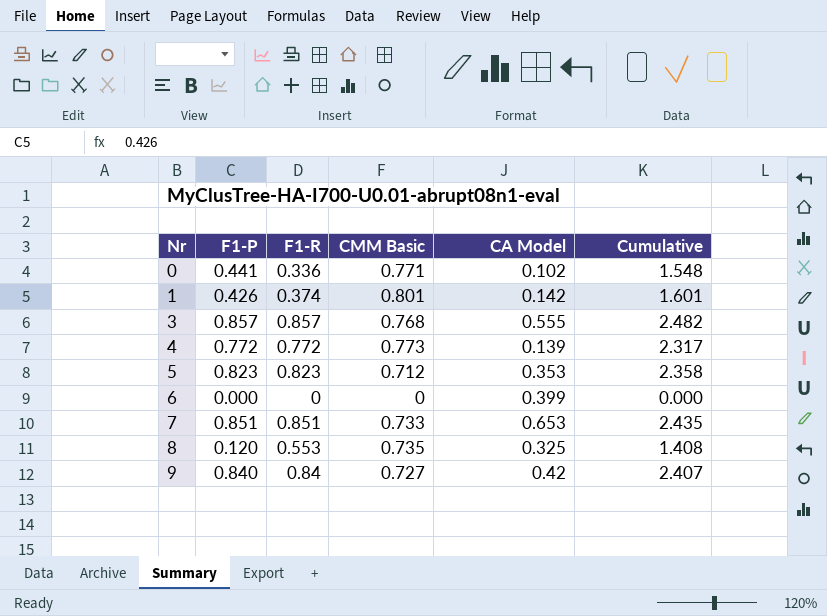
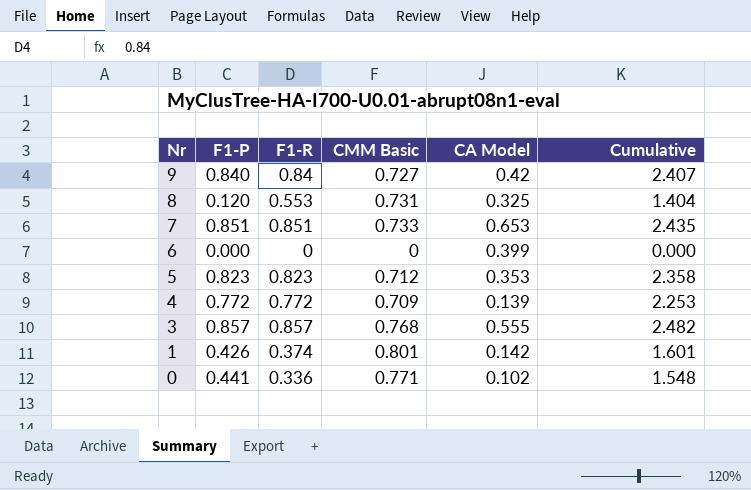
row order: Nr ascending -> Nr descending
8 | CMM Basic: 0.735 -> 0.731
8 | Cumulative: 1.408 -> 1.404
4 | CMM Basic: 0.773 -> 0.709
4 | Cumulative: 2.317 -> 2.253

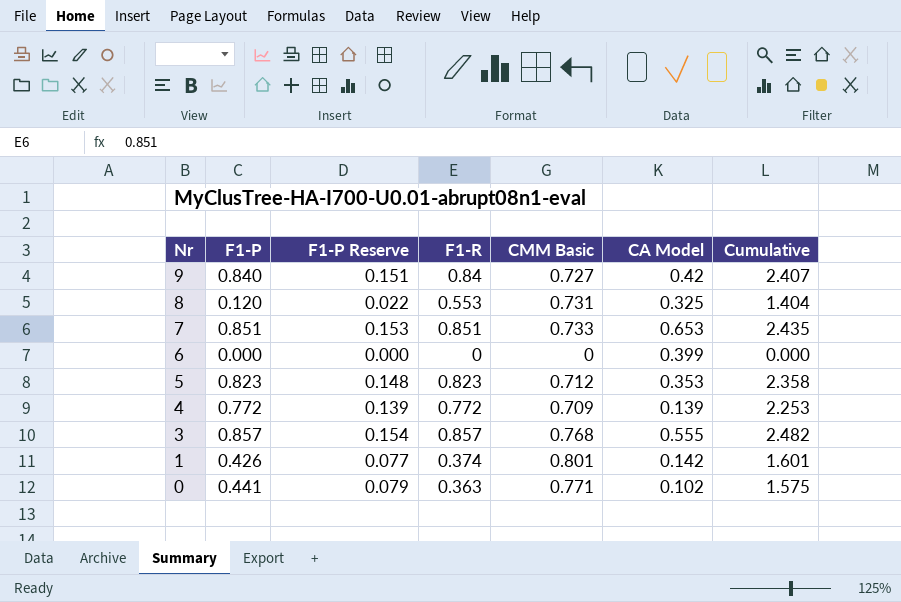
column F1-P Reserve | formula: none -> [F1-P] * 0.18
0 | F1-R: 0.336 -> 0.363
0 | Cumulative: 1.548 -> 1.575

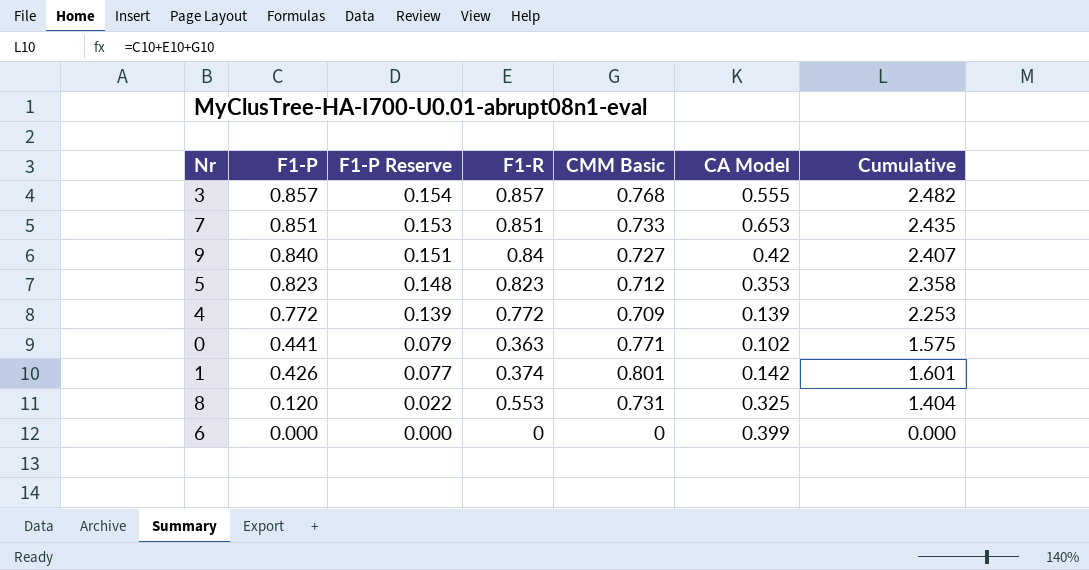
row order: Nr descending -> F1-P descending

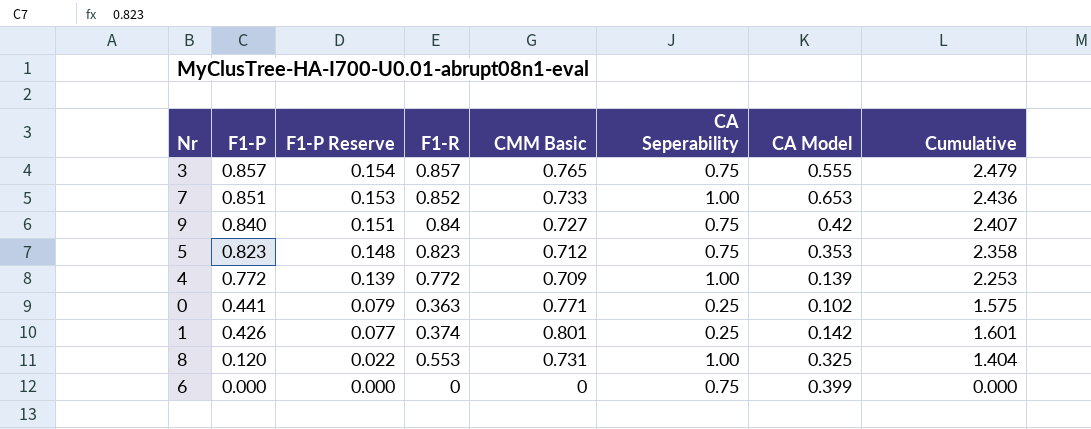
column CA Seperability | position: none -> 6
3 | CMM Basic: 0.768 -> 0.765
3 | Cumulative: 2.482 -> 2.479
7 | F1-R: 0.851 -> 0.852
7 | Cumulative: 2.435 -> 2.436

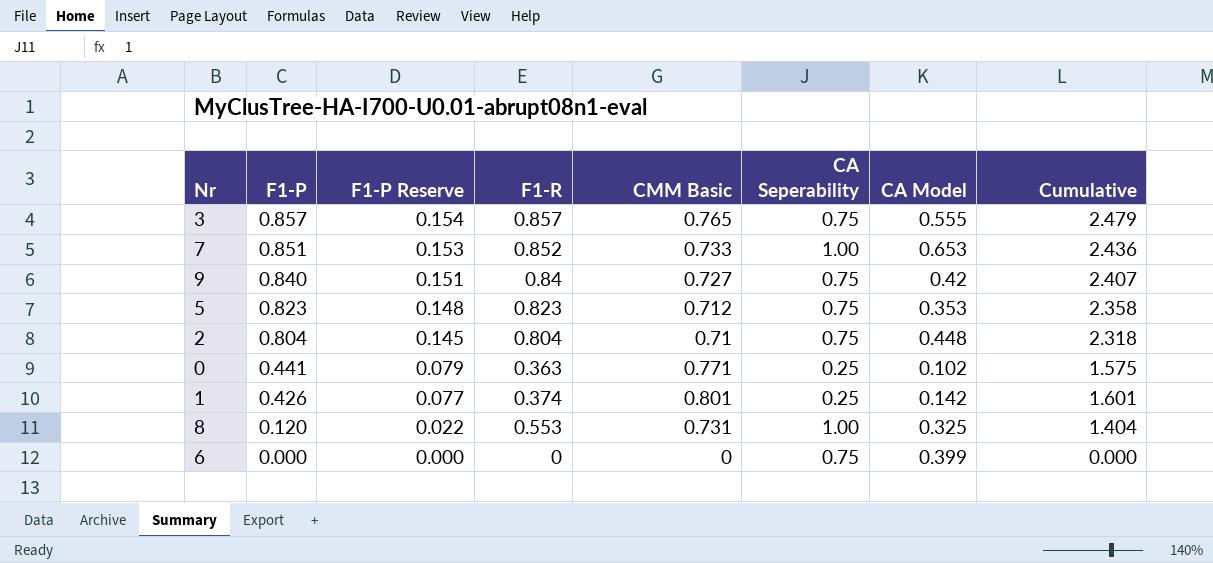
row 4: 0.772 | 0.139 | 0.772 | 0.709 | 1.00 | 0.139 | 2.253 -> none
row 2: none -> 0.804 | 0.145 | 0.804 | 0.71 | 0.75 | 0.448 | 2.318

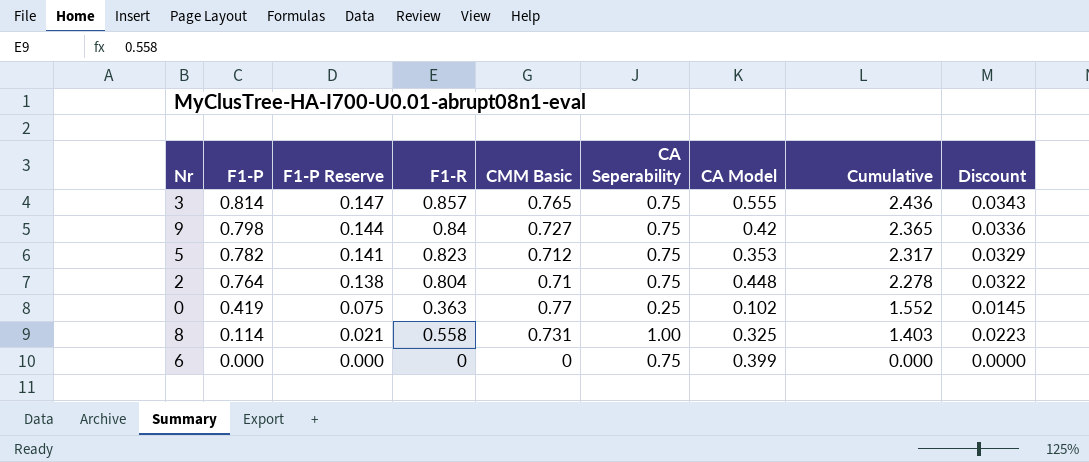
column Discount | formula: none -> [F1-R] * 0.04
row 7: 0.851 | 0.153 | 0.852 | 0.733 | 1.00 | 0.653 | 2.436 -> none
row 1: 0.426 | 0.077 | 0.374 | 0.801 | 0.25 | 0.142 | 1.601 -> none
3 | F1-P: 0.857 -> 0.814
3 | F1-P Reserve: 0.154 -> 0.147
3 | Cumulative: 2.479 -> 2.436
9 | F1-P: 0.840 -> 0.798
9 | F1-P Reserve: 0.151 -> 0.144
9 | Cumulative: 2.407 -> 2.365
5 | F1-P: 0.823 -> 0.782
5 | F1-P Reserve: 0.148 -> 0.141
5 | Cumulative: 2.358 -> 2.317
2 | F1-P: 0.804 -> 0.764
2 | F1-P Reserve: 0.145 -> 0.138
2 | Cumulative: 2.318 -> 2.278
0 | F1-P: 0.441 -> 0.419
0 | F1-P Reserve: 0.079 -> 0.075
0 | CMM Basic: 0.771 -> 0.77
0 | Cumulative: 1.575 -> 1.552
8 | F1-P: 0.120 -> 0.114
8 | F1-P Reserve: 0.022 -> 0.021
8 | F1-R: 0.553 -> 0.558
8 | Cumulative: 1.404 -> 1.403

